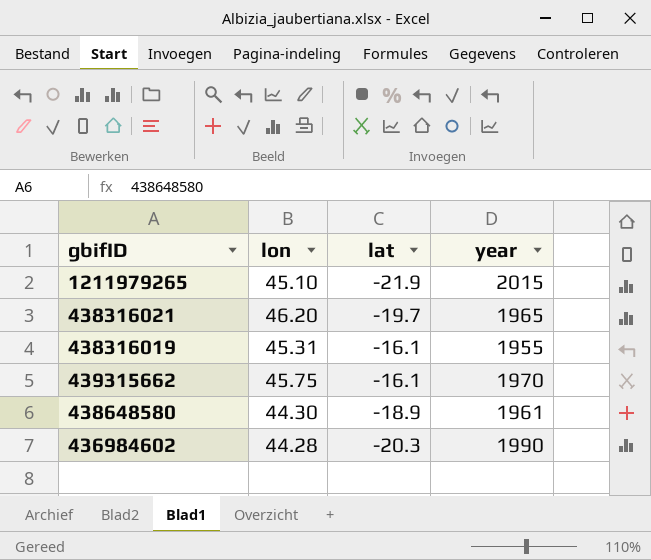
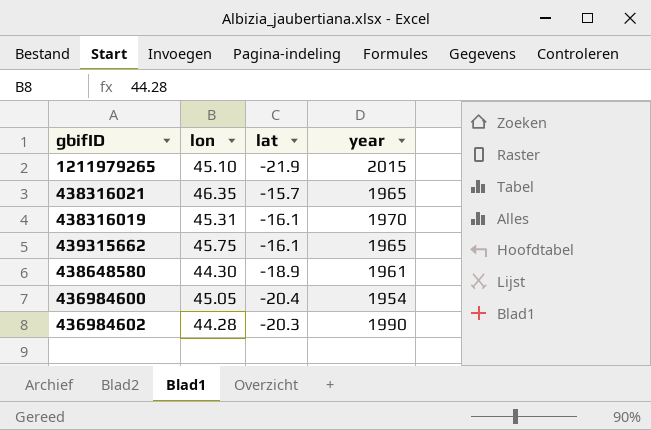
438316021 | lon: 46.20 -> 46.35
438316021 | lat: -19.7 -> -15.7
438316019 | year: 1955 -> 1970
439315662 | year: 1970 -> 1965
row 436984600: none -> 45.05 | -20.4 | 1954

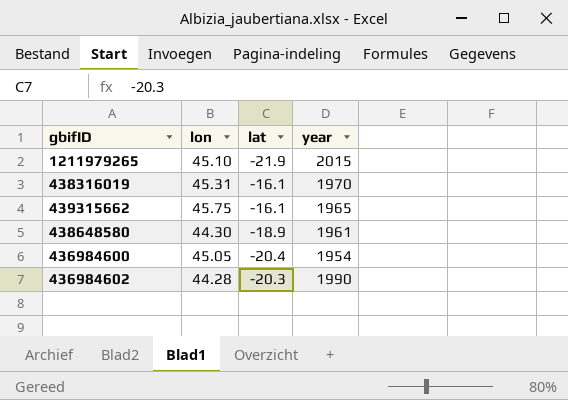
row 438316021: 46.35 | -15.7 | 1965 -> none

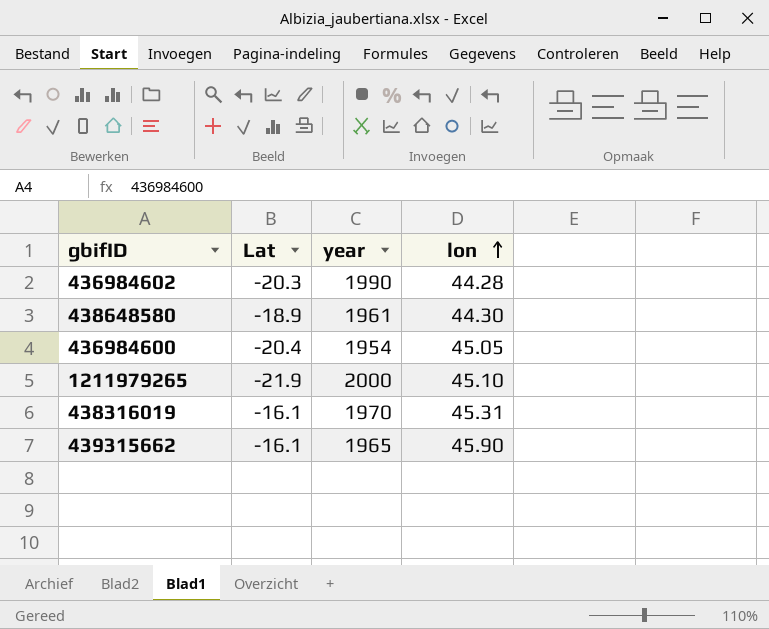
row order: none -> lon ascending
column name: lat -> Lat
column lon | position: 2 -> 4
1211979265 | year: 2015 -> 2000
439315662 | lon: 45.75 -> 45.90

